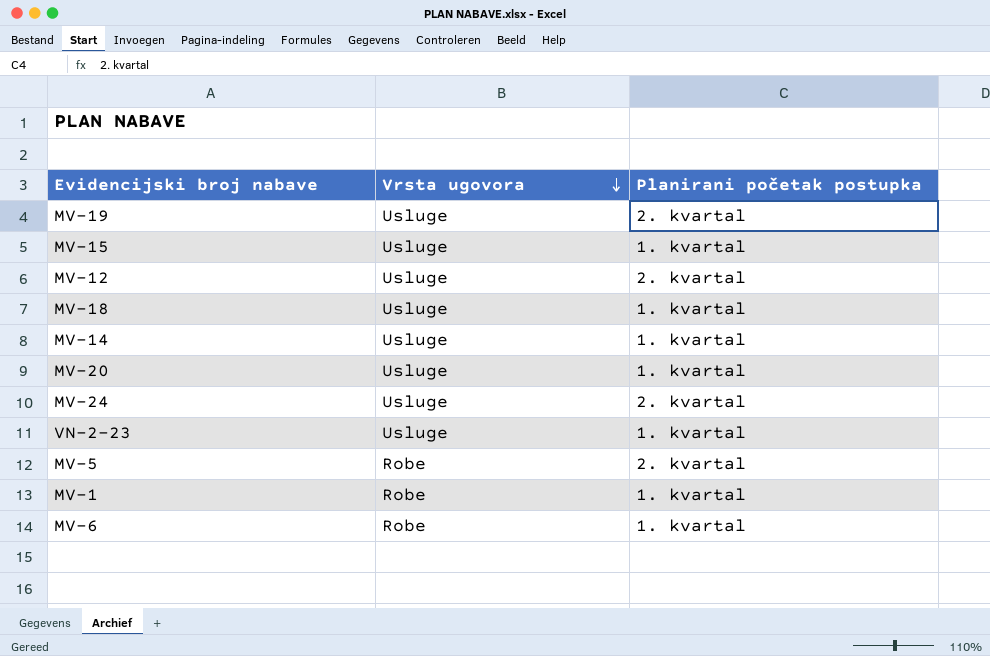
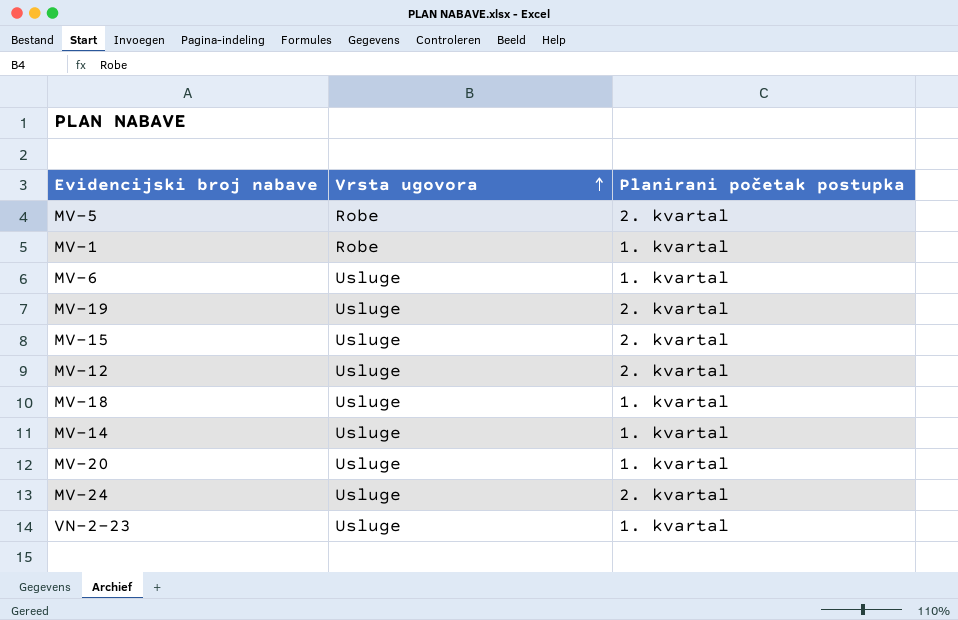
row order: Vrsta ugovora descending -> Vrsta ugovora ascending
MV-6 | Vrsta ugovora: Robe -> Usluge
MV-15 | Planirani početak postupka: 1. kvartal -> 2. kvartal

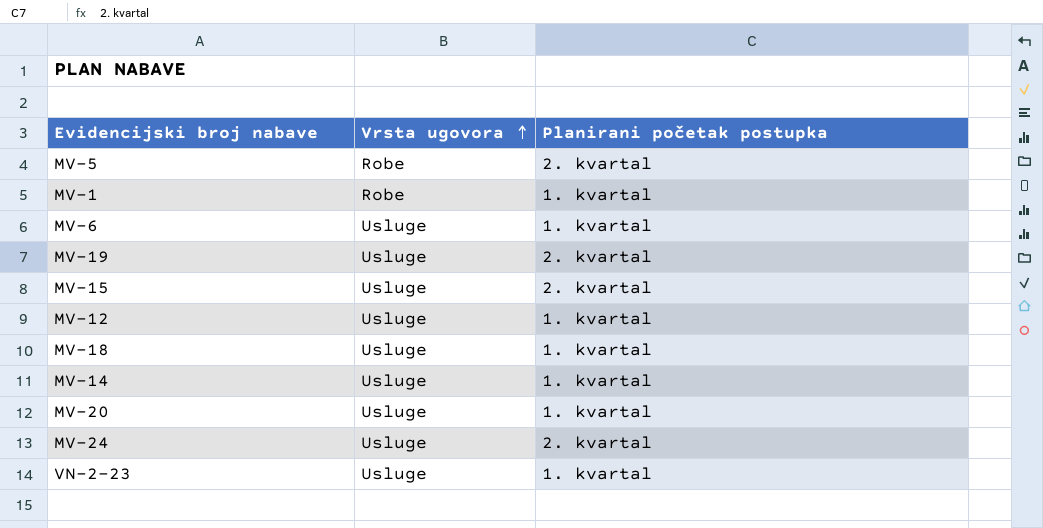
MV-12 | Planirani početak postupka: 2. kvartal -> 1. kvartal

